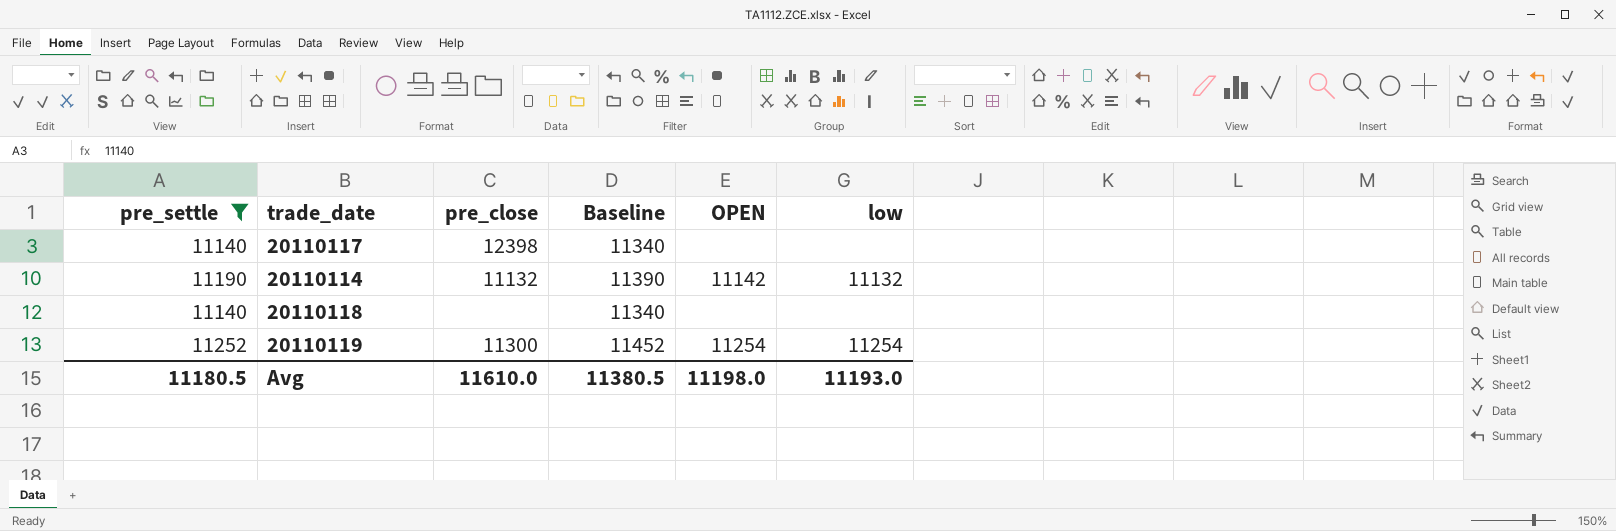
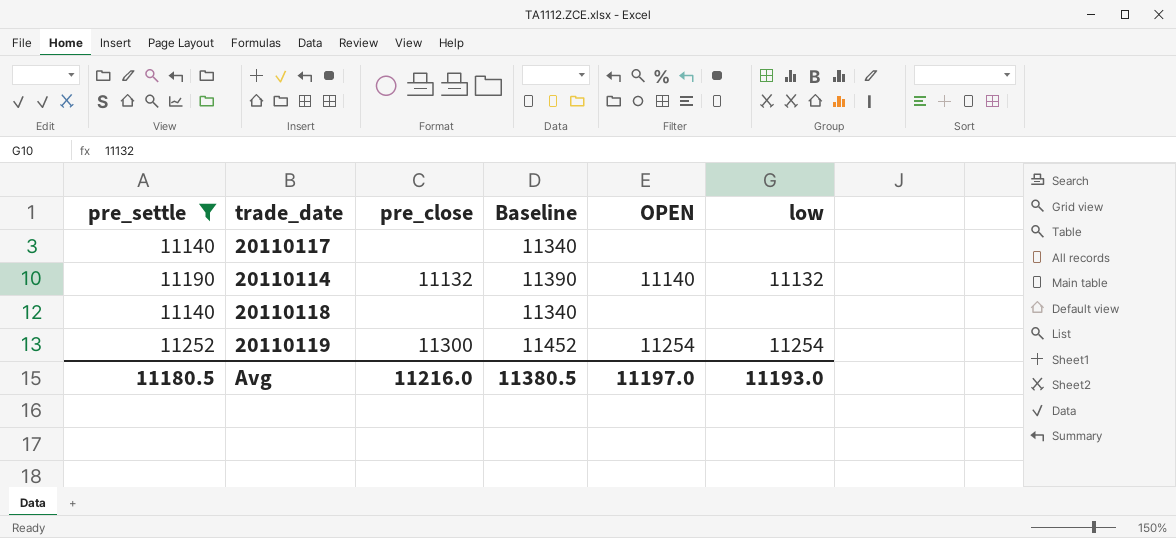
20110117 | pre_close: 12398 -> none
20110114 | OPEN: 11142 -> 11140
Avg | pre_close: 11610.0 -> 11216.0
Avg | OPEN: 11198.0 -> 11197.0

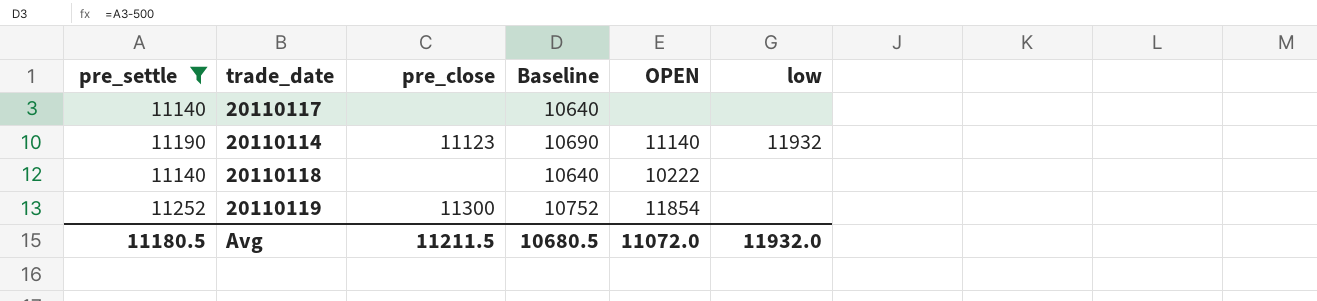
column Baseline | formula: [pre_settle] + 200 -> [pre_settle] - 500
20110114 | pre_close: 11132 -> 11123
20110114 | low: 11132 -> 11932
20110118 | OPEN: none -> 10222
20110119 | OPEN: 11254 -> 11854
20110119 | low: 11254 -> none
Avg | pre_close: 11216.0 -> 11211.5
Avg | Baseline: 11380.5 -> 10680.5
Avg | OPEN: 11197.0 -> 11072.0
Avg | low: 11193.0 -> 11932.0

